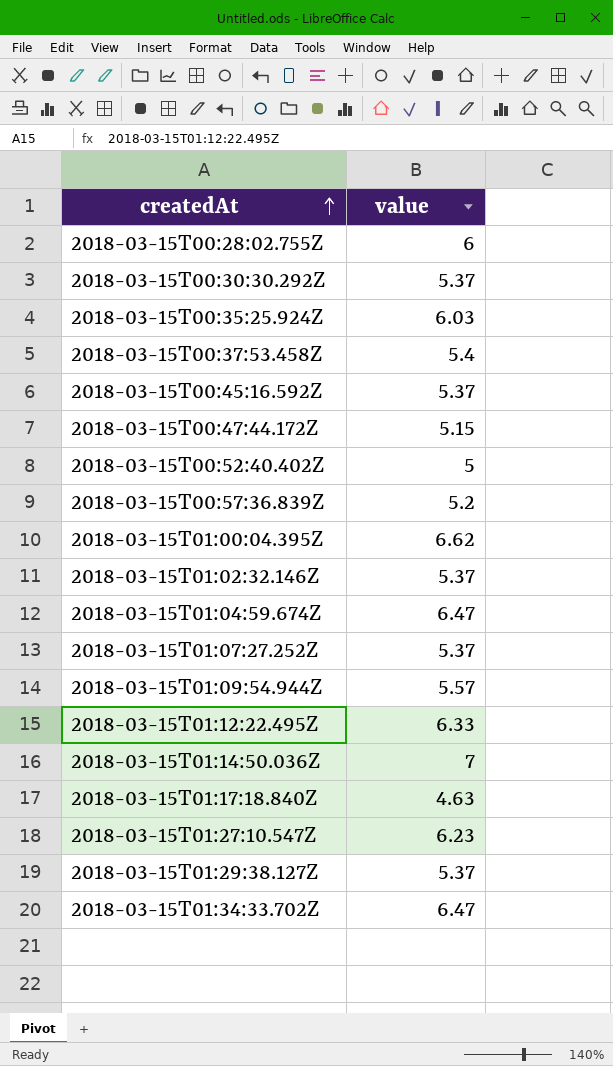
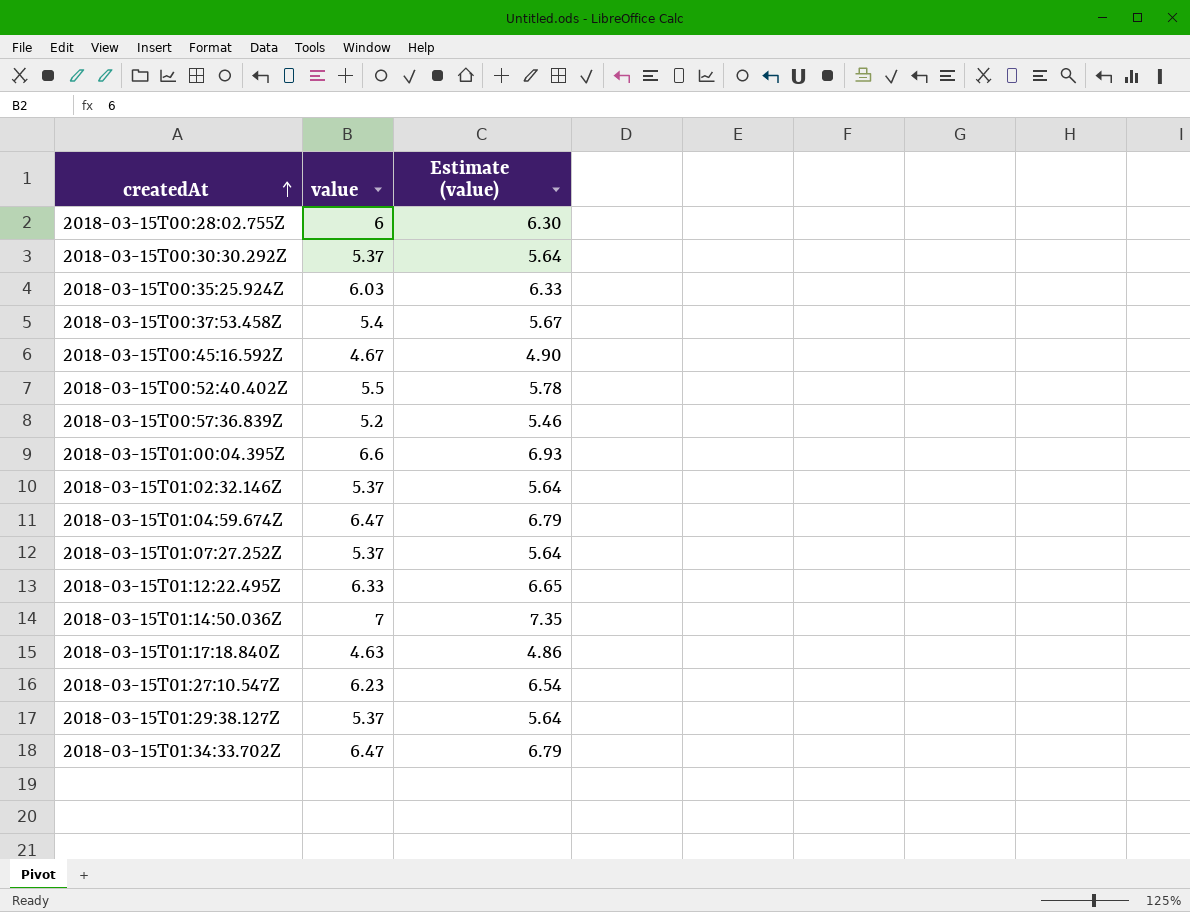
column Estimate (value) | formula: none -> [value] * 1.05
row 2018-03-15T00:47:44.172Z: 5.15 -> none
row 2018-03-15T01:09:54.944Z: 5.57 -> none
2018-03-15T00:45:16.592Z | value: 5.37 -> 4.67
2018-03-15T00:52:40.402Z | value: 5 -> 5.5
2018-03-15T01:00:04.395Z | value: 6.62 -> 6.6

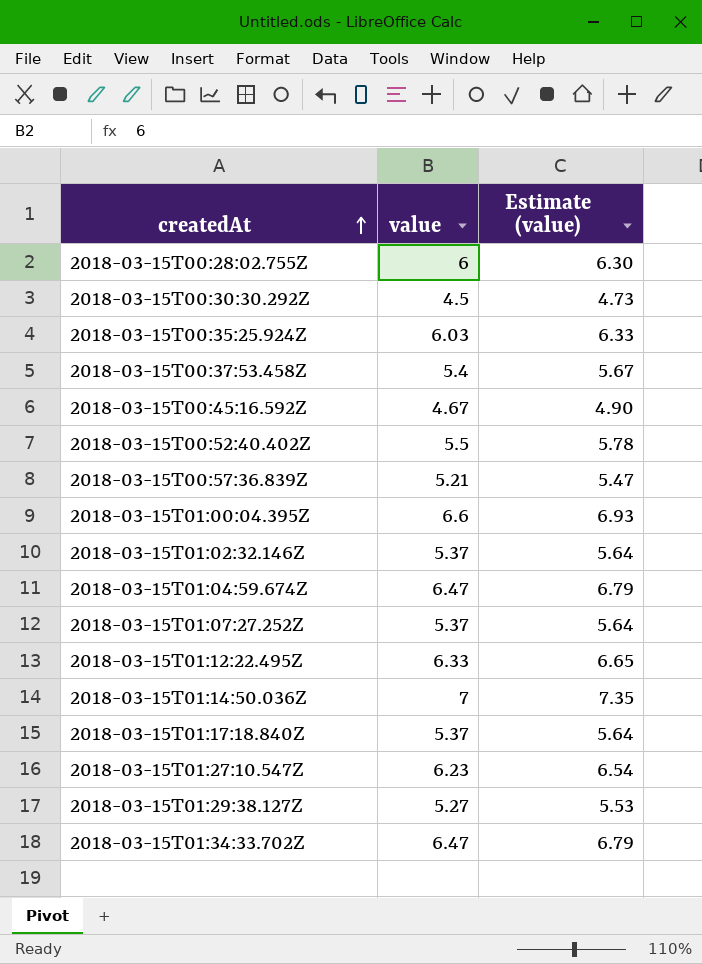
2018-03-15T00:30:30.292Z | value: 5.37 -> 4.5
2018-03-15T00:30:30.292Z | Estimate (value): 5.64 -> 4.73
2018-03-15T00:57:36.839Z | value: 5.2 -> 5.21
2018-03-15T00:57:36.839Z | Estimate (value): 5.46 -> 5.47
2018-03-15T01:17:18.840Z | value: 4.63 -> 5.37
2018-03-15T01:17:18.840Z | Estimate (value): 4.86 -> 5.64
2018-03-15T01:29:38.127Z | value: 5.37 -> 5.27
2018-03-15T01:29:38.127Z | Estimate (value): 5.64 -> 5.53

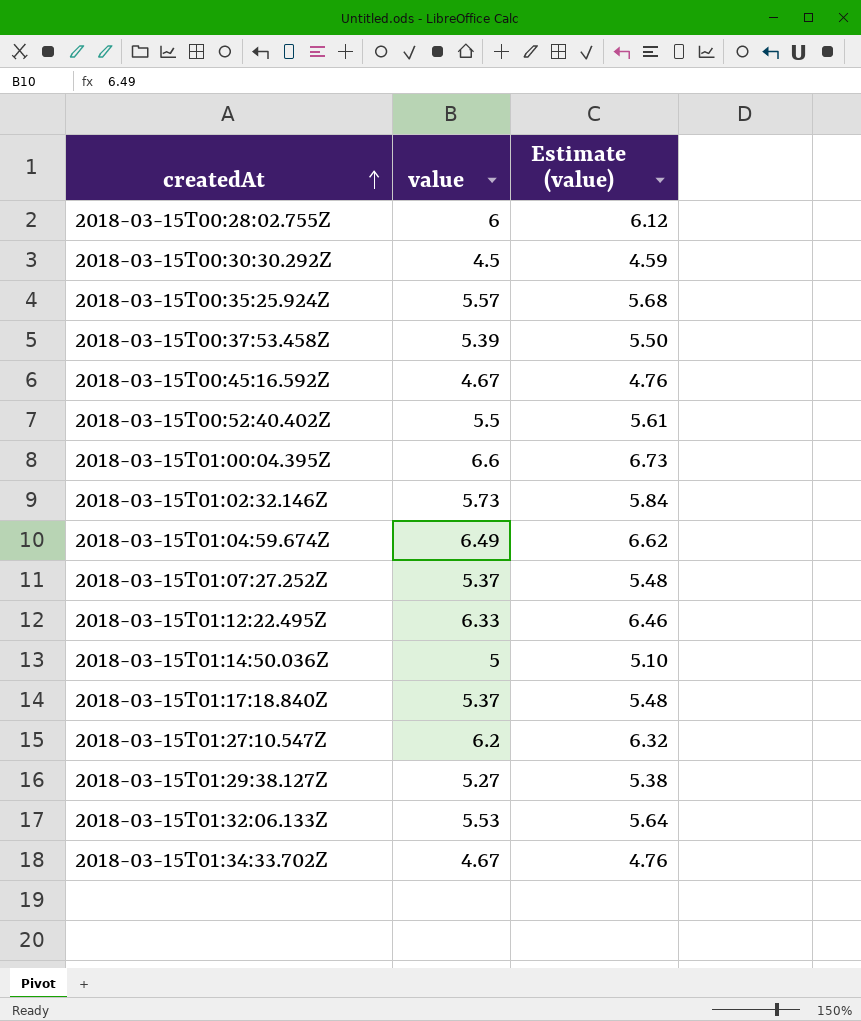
column Estimate (value) | formula: [value] * 1.05 -> [value] * 1.02
row 2018-03-15T00:57:36.839Z: 5.21 | 5.47 -> none
2018-03-15T00:35:25.924Z | value: 6.03 -> 5.57
2018-03-15T00:37:53.458Z | value: 5.4 -> 5.39
2018-03-15T01:02:32.146Z | value: 5.37 -> 5.73
2018-03-15T01:04:59.674Z | value: 6.47 -> 6.49
2018-03-15T01:14:50.036Z | value: 7 -> 5
2018-03-15T01:27:10.547Z | value: 6.23 -> 6.2
row 2018-03-15T01:32:06.133Z: none -> 5.53 | 5.64
2018-03-15T01:34:33.702Z | value: 6.47 -> 4.67

